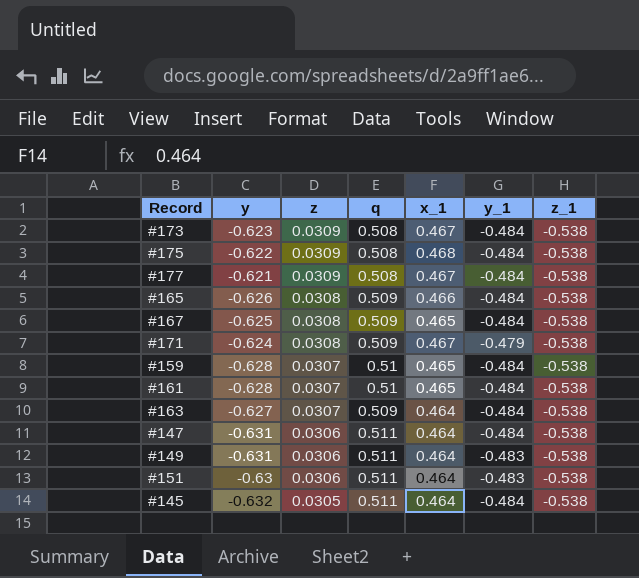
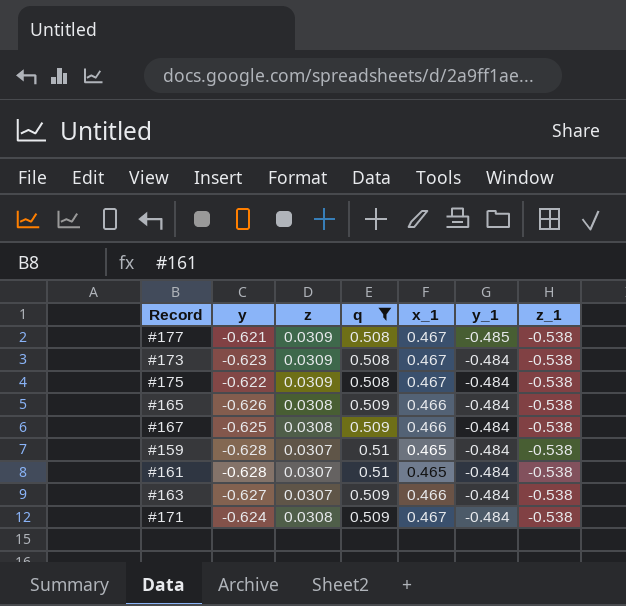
filter: none -> q != 0.511
row order: z descending -> y_1 ascending
#177 | y_1: -0.484 -> -0.485
#175 | x_1: 0.468 -> 0.467
#167 | x_1: 0.465 -> 0.466
#163 | x_1: 0.464 -> 0.466
#171 | y_1: -0.479 -> -0.484

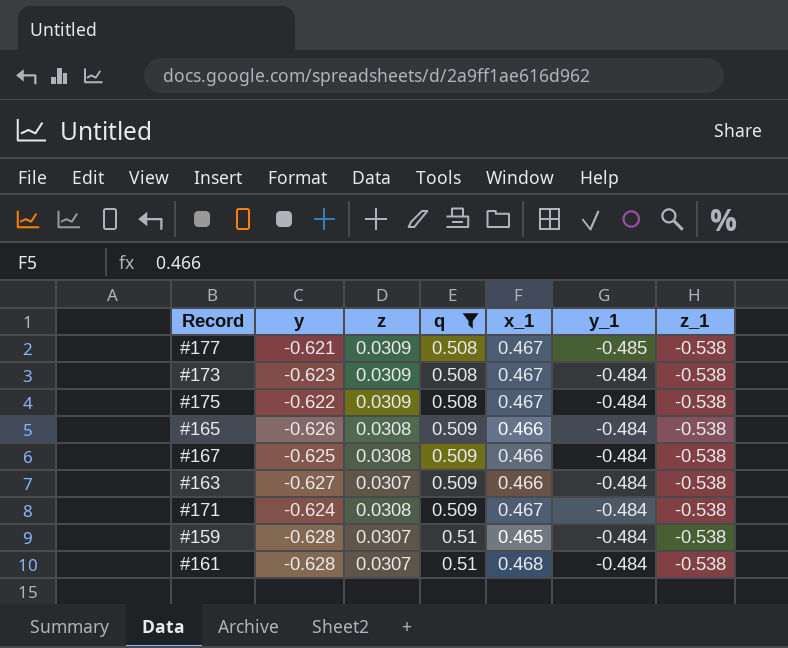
row order: y_1 ascending -> q ascending
#161 | x_1: 0.465 -> 0.468

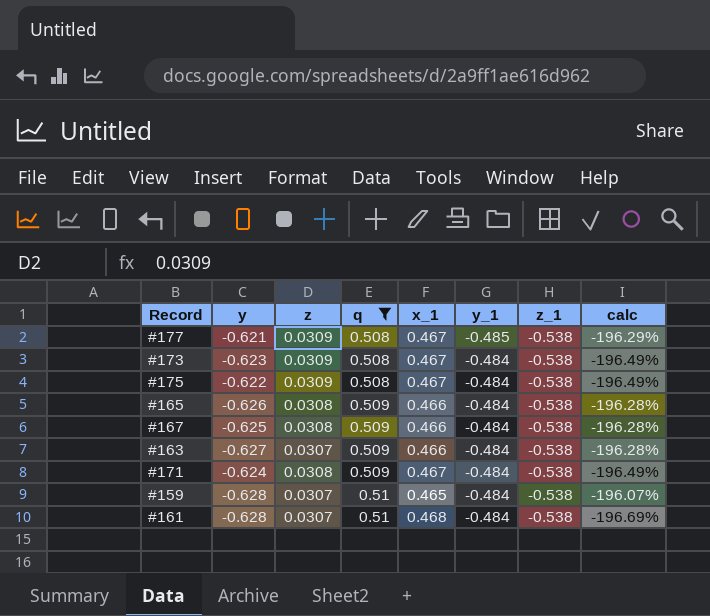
column calc | formula: none -> ([x_1] - [y_1]) / [y_1]

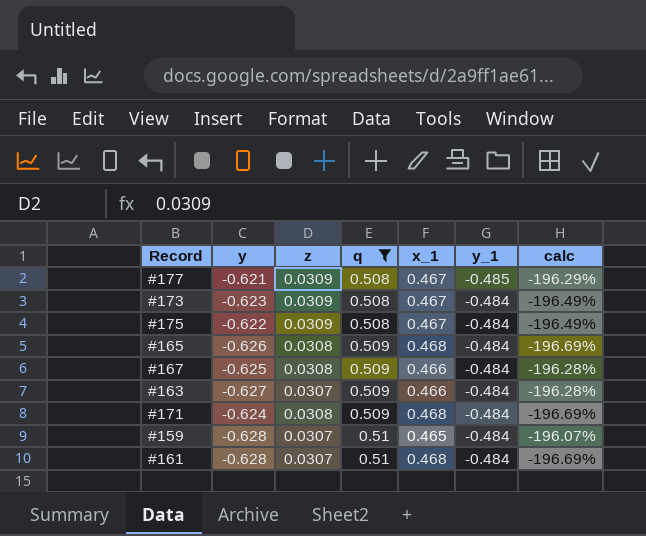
column z_1 | position: 7 -> none
#165 | x_1: 0.466 -> 0.468
#165 | calc: -196.28% -> -196.69%
#171 | x_1: 0.467 -> 0.468
#171 | calc: -196.49% -> -196.69%

